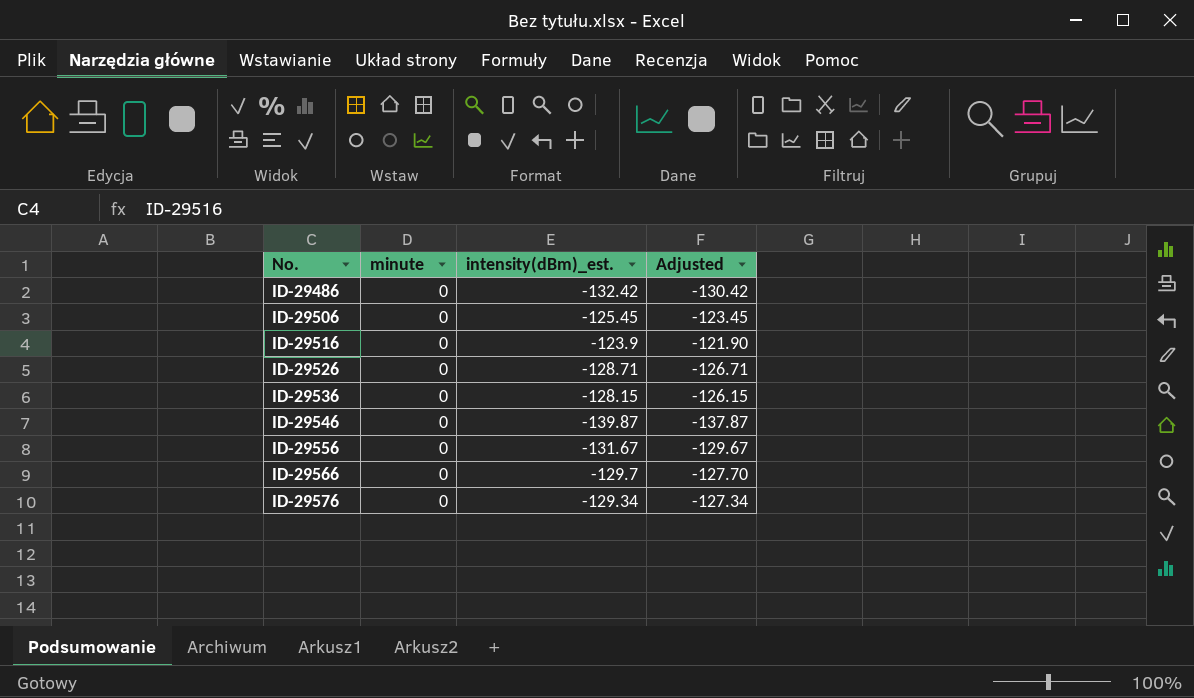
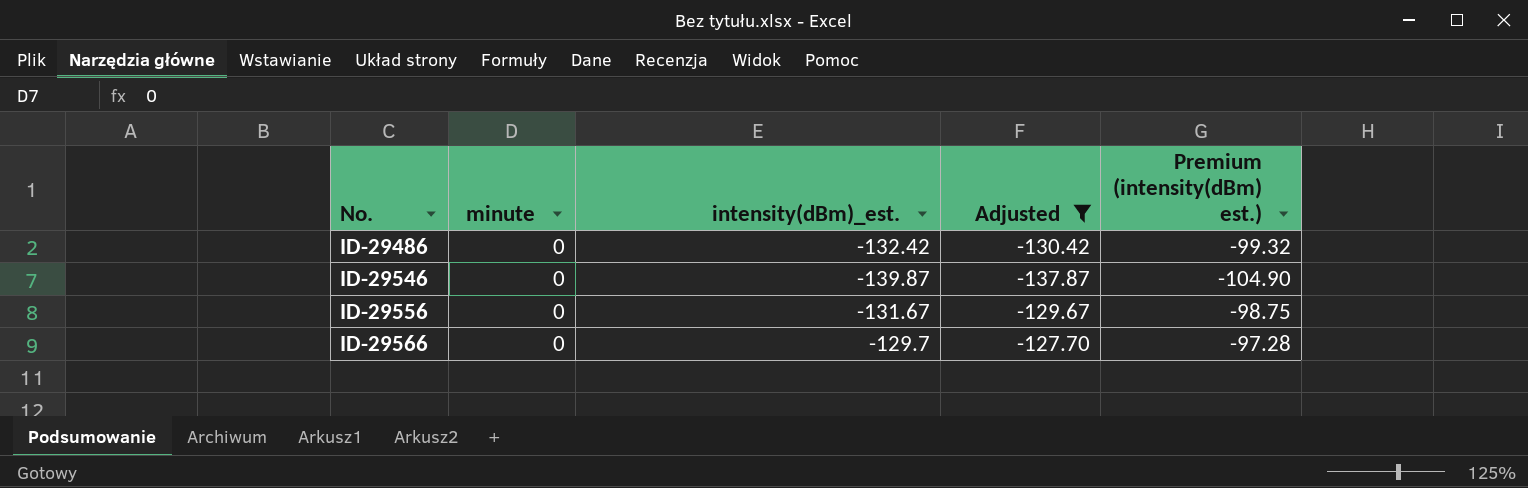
filter: none -> Adjusted <= -127.70
column Premium (intensity(dBm) est.) | formula: none -> [intensity(dBm)_est.] * 0.75

